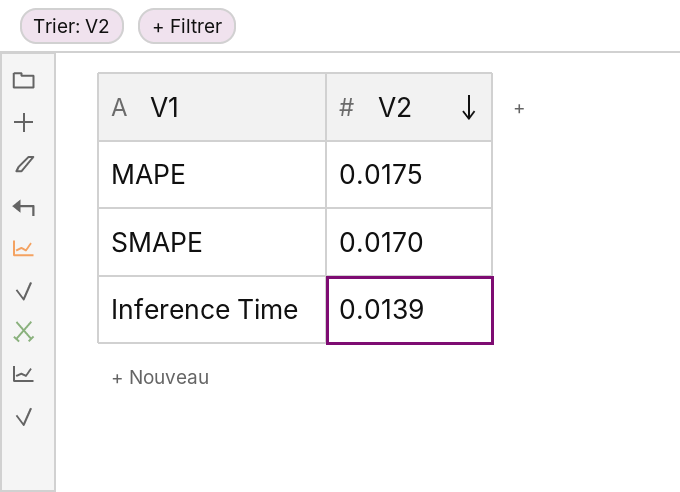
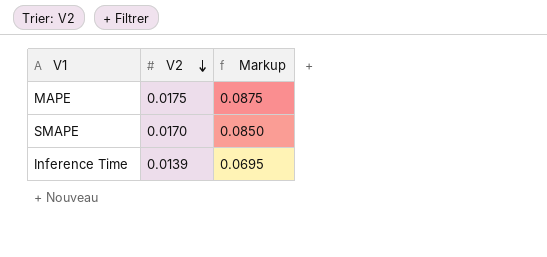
column Markup | formula: none -> [V2] * 5

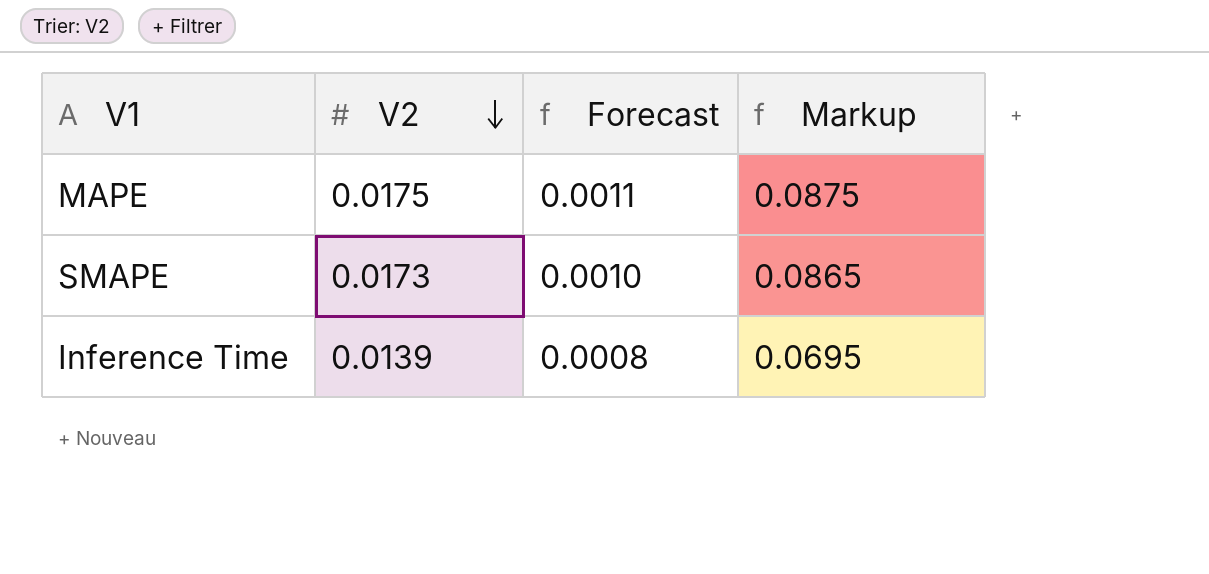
column Forecast | formula: none -> [V2] * 0.06
SMAPE | V2: 0.0170 -> 0.0173
SMAPE | Markup: 0.0850 -> 0.0865

